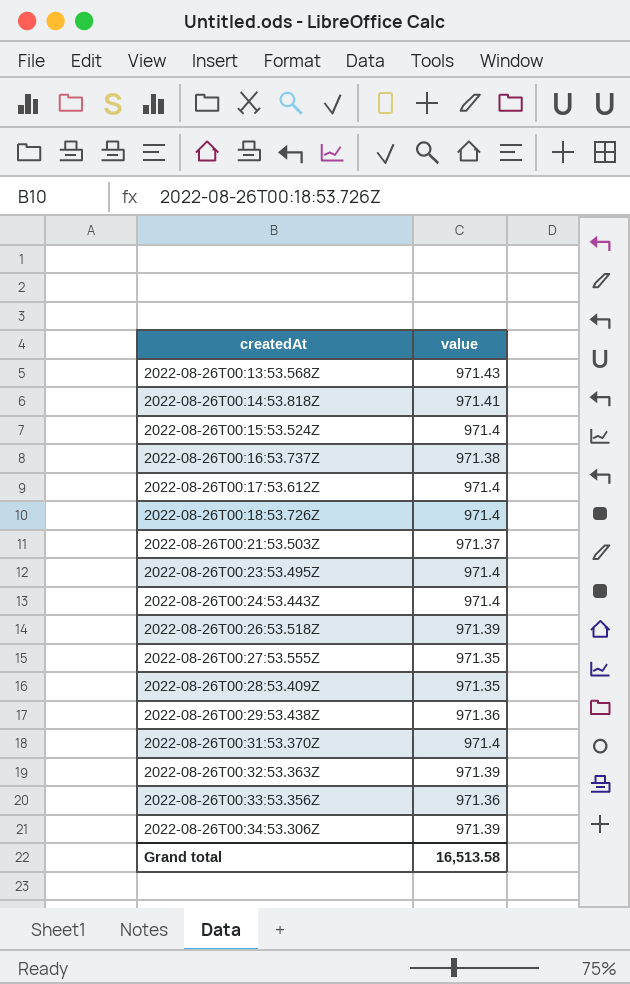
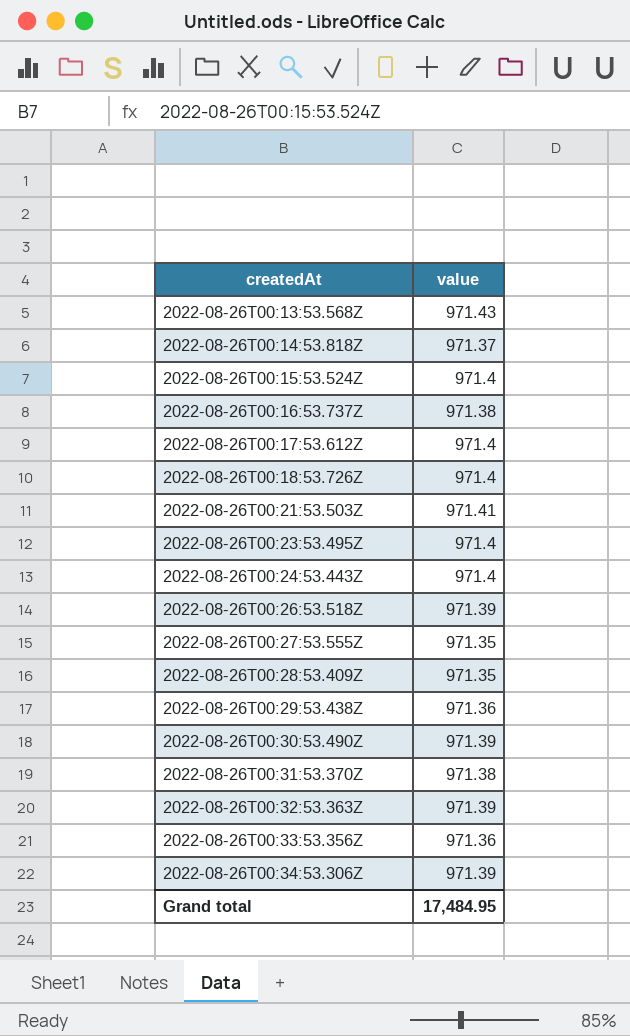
2022-08-26T00:14:53.818Z | value: 971.41 -> 971.37
2022-08-26T00:21:53.503Z | value: 971.37 -> 971.41
row 2022-08-26T00:30:53.490Z: none -> 971.39
2022-08-26T00:31:53.370Z | value: 971.4 -> 971.38
Grand total | value: 16,513.58 -> 17,484.95

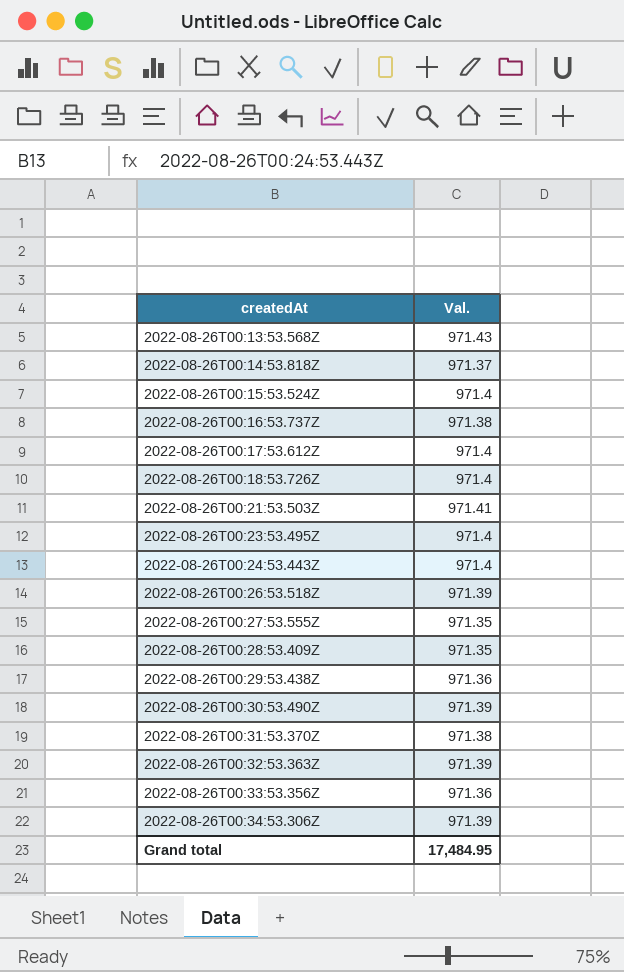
column name: value -> Val.

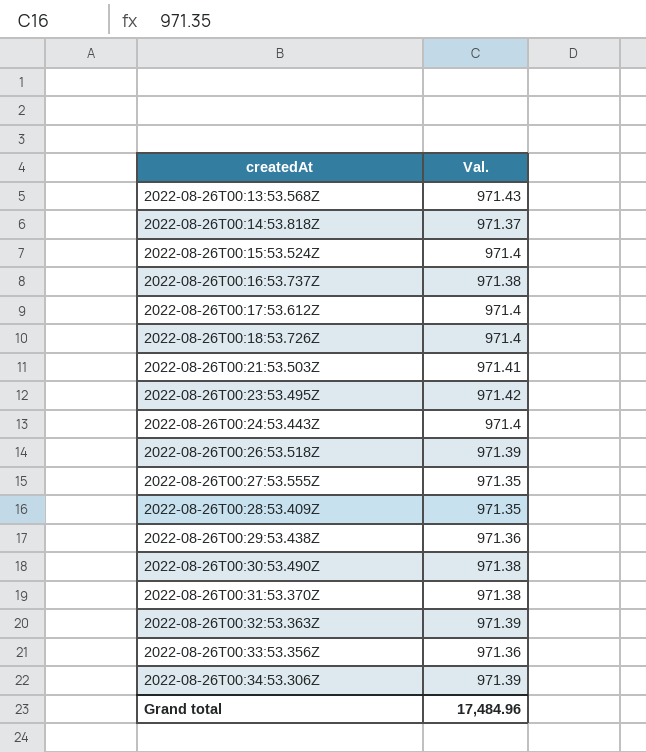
2022-08-26T00:23:53.495Z | Val.: 971.4 -> 971.42
2022-08-26T00:30:53.490Z | Val.: 971.39 -> 971.38
Grand total | Val.: 17,484.95 -> 17,484.96

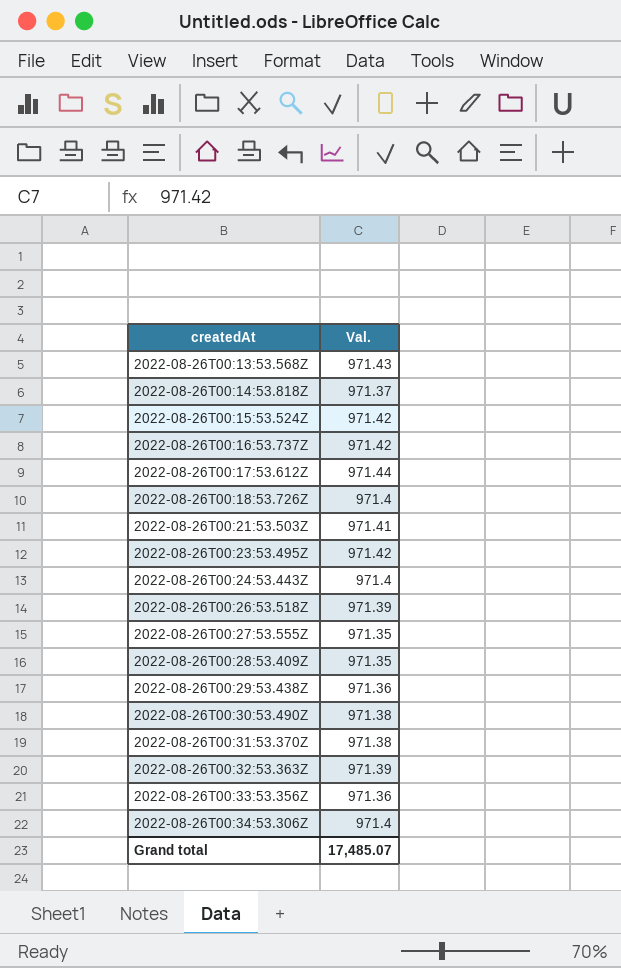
2022-08-26T00:15:53.524Z | Val.: 971.4 -> 971.42
2022-08-26T00:16:53.737Z | Val.: 971.38 -> 971.42
2022-08-26T00:17:53.612Z | Val.: 971.4 -> 971.44
2022-08-26T00:34:53.306Z | Val.: 971.39 -> 971.4
Grand total | Val.: 17,484.96 -> 17,485.07

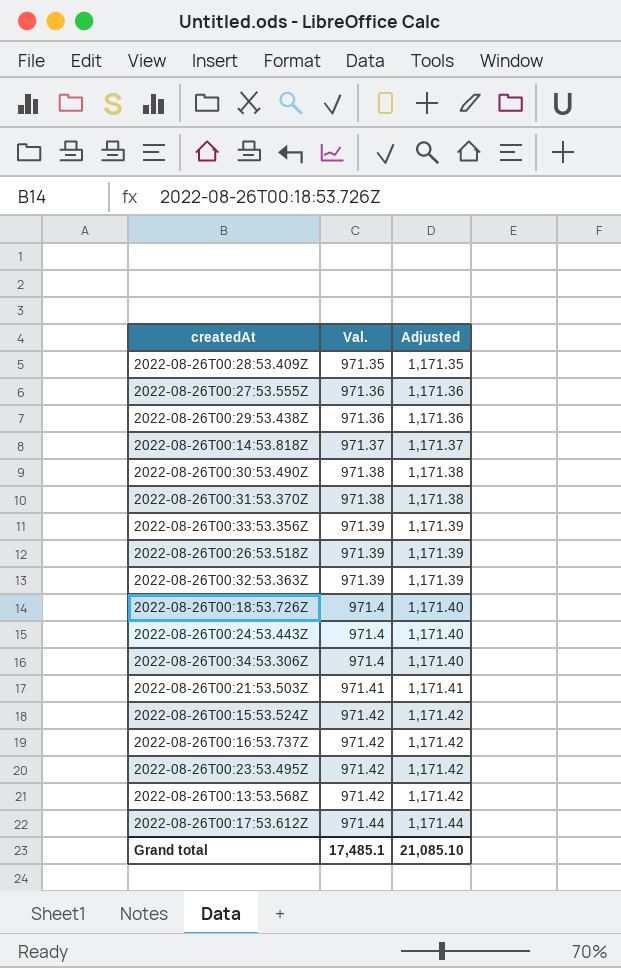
row order: createdAt ascending -> Val. ascending
column Adjusted | formula: none -> [Val.] + 200
2022-08-26T00:27:53.555Z | Val.: 971.35 -> 971.36
2022-08-26T00:33:53.356Z | Val.: 971.36 -> 971.39
2022-08-26T00:13:53.568Z | Val.: 971.43 -> 971.42
Grand total | Val.: 17,485.07 -> 17,485.1

